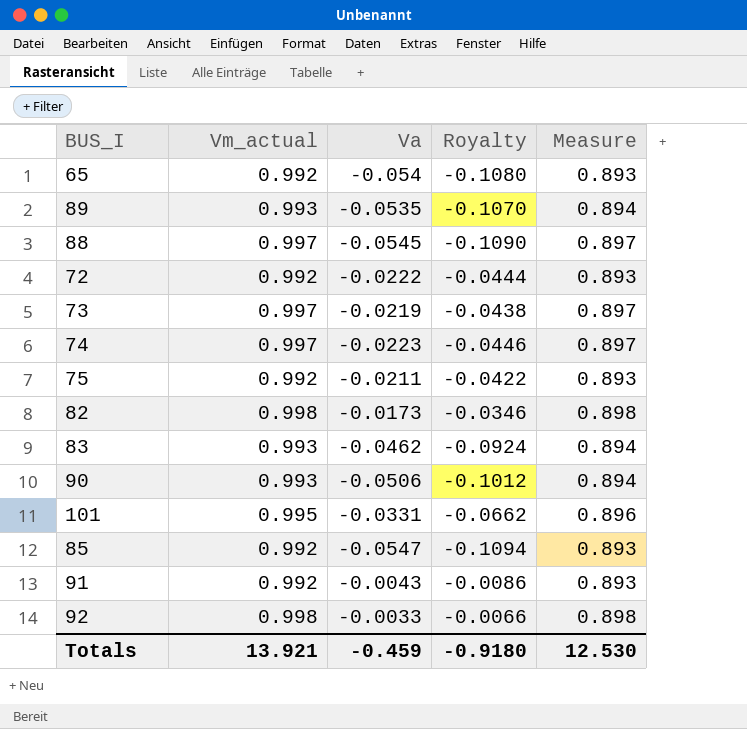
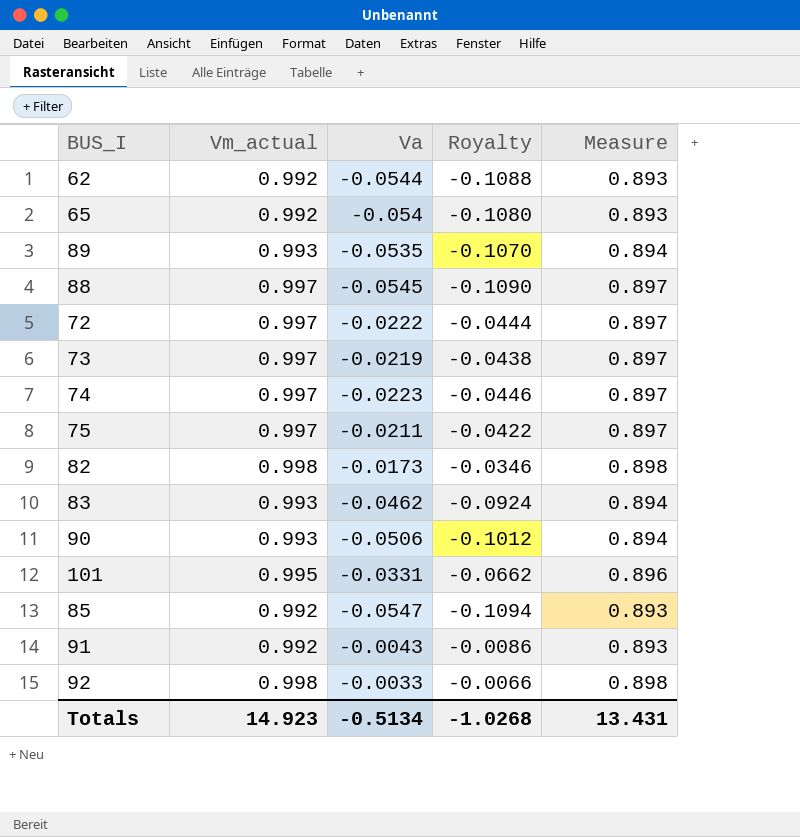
row 62: none -> 0.992 | -0.0544 | -0.1088 | 0.893
72 | Vm_actual: 0.992 -> 0.997
72 | Measure: 0.893 -> 0.897
75 | Vm_actual: 0.992 -> 0.997
75 | Measure: 0.893 -> 0.897
Totals | Vm_actual: 13.921 -> 14.923
Totals | Va: -0.459 -> -0.5134
Totals | Royalty: -0.9180 -> -1.0268
Totals | Measure: 12.530 -> 13.431

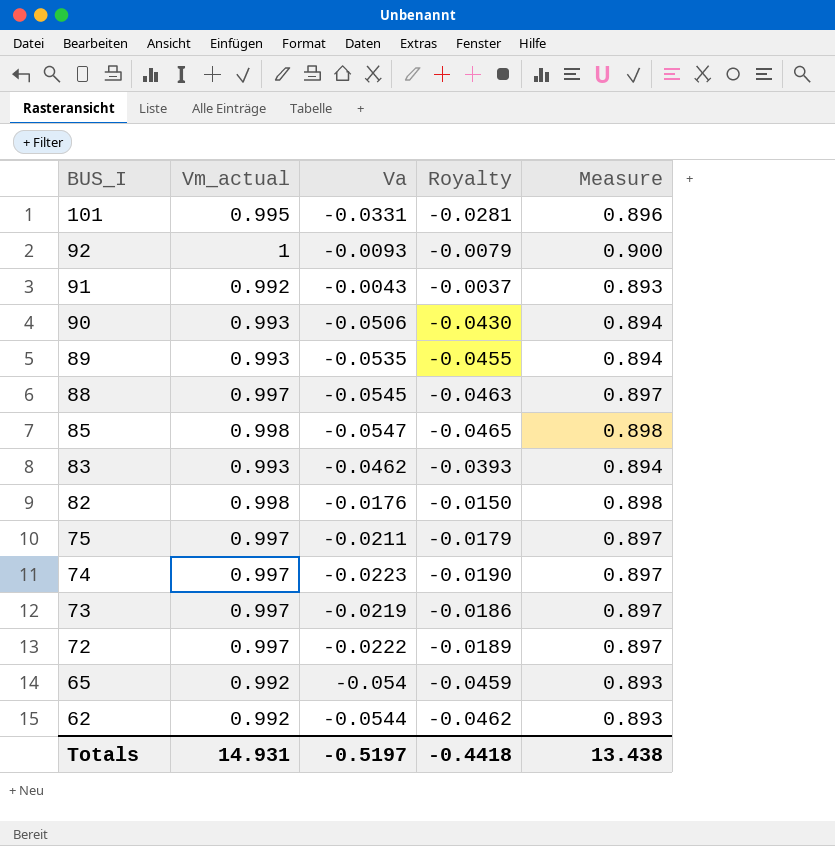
row order: none -> BUS_I descending
column Royalty | formula: [Va] * 2 -> [Va] * 0.85
92 | Vm_actual: 0.998 -> 1
92 | Va: -0.0033 -> -0.0093
92 | Measure: 0.898 -> 0.900
85 | Vm_actual: 0.992 -> 0.998
85 | Measure: 0.893 -> 0.898
82 | Va: -0.0173 -> -0.0176
Totals | Vm_actual: 14.923 -> 14.931
Totals | Va: -0.5134 -> -0.5197
Totals | Royalty: -1.0268 -> -0.4418
Totals | Measure: 13.431 -> 13.438

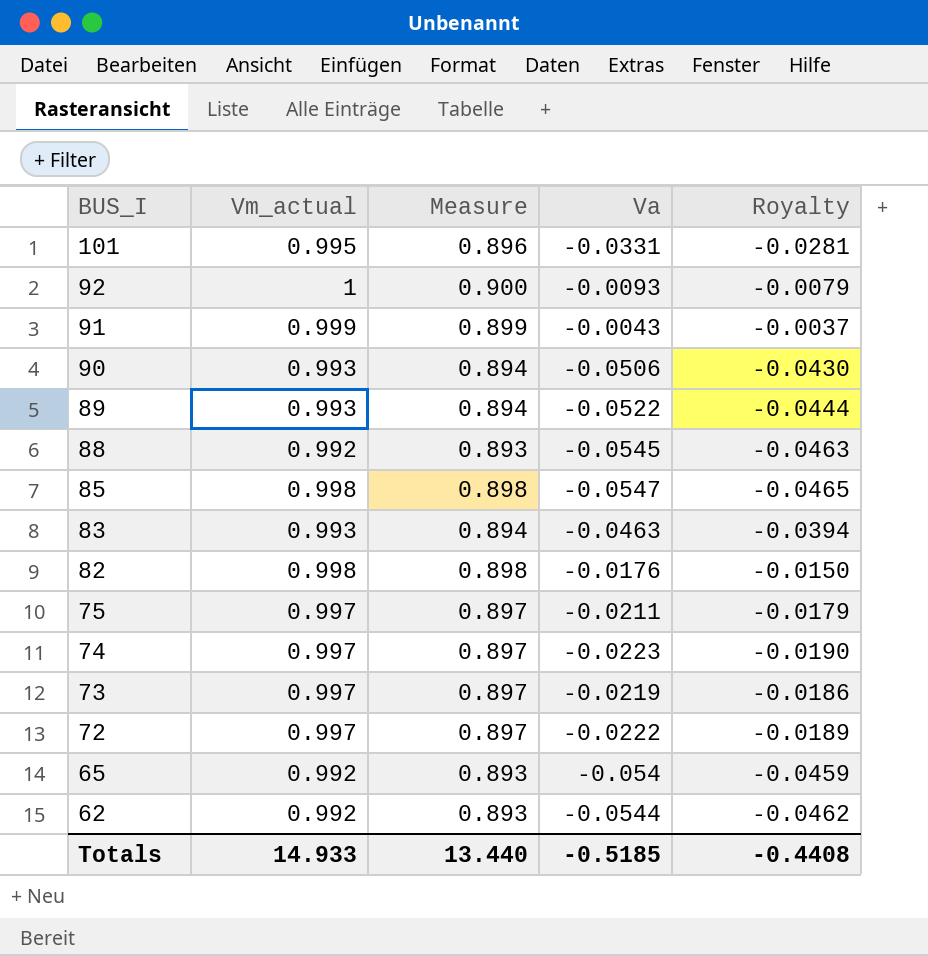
column Measure | position: 5 -> 3
91 | Vm_actual: 0.992 -> 0.999
91 | Measure: 0.893 -> 0.899
89 | Va: -0.0535 -> -0.0522
89 | Royalty: -0.0455 -> -0.0444
88 | Vm_actual: 0.997 -> 0.992
88 | Measure: 0.897 -> 0.893
83 | Va: -0.0462 -> -0.0463
83 | Royalty: -0.0393 -> -0.0394
Totals | Vm_actual: 14.931 -> 14.933
Totals | Measure: 13.438 -> 13.440
Totals | Va: -0.5197 -> -0.5185
Totals | Royalty: -0.4418 -> -0.4408

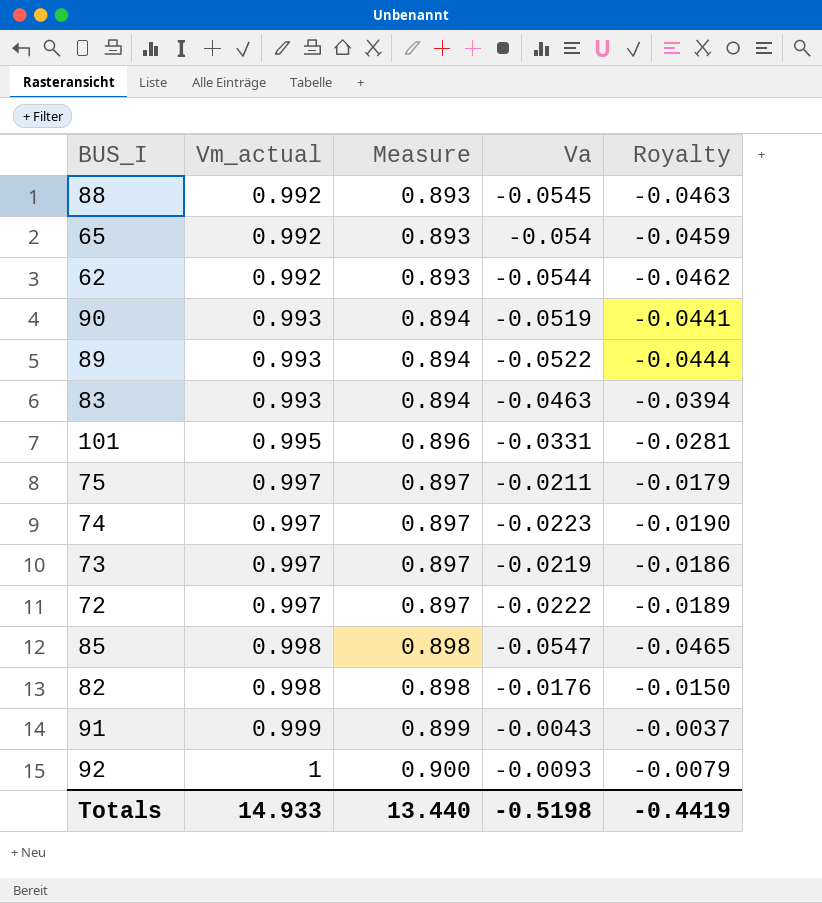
row order: BUS_I descending -> Vm_actual ascending
90 | Va: -0.0506 -> -0.0519
90 | Royalty: -0.0430 -> -0.0441
Totals | Va: -0.5185 -> -0.5198
Totals | Royalty: -0.4408 -> -0.4419

